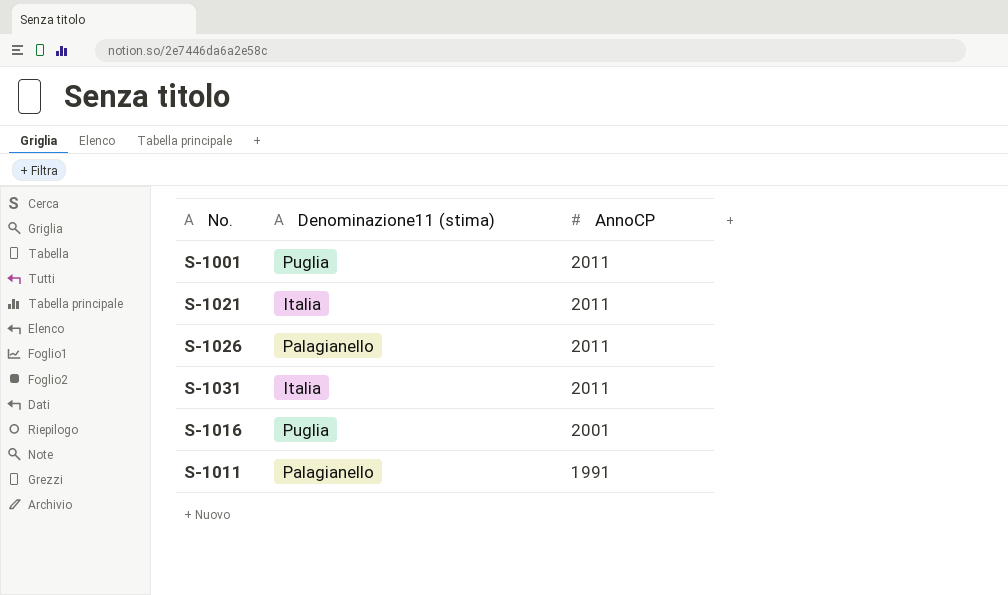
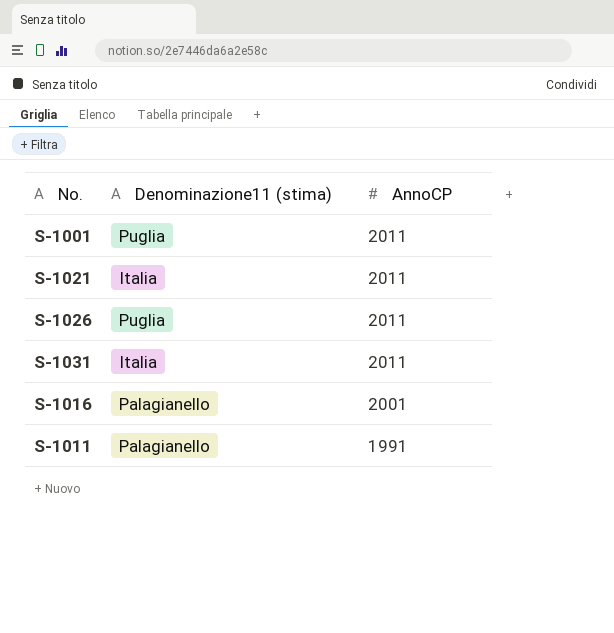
S-1026 | Denominazione11 (stima): Palagianello -> Puglia
S-1016 | Denominazione11 (stima): Puglia -> Palagianello

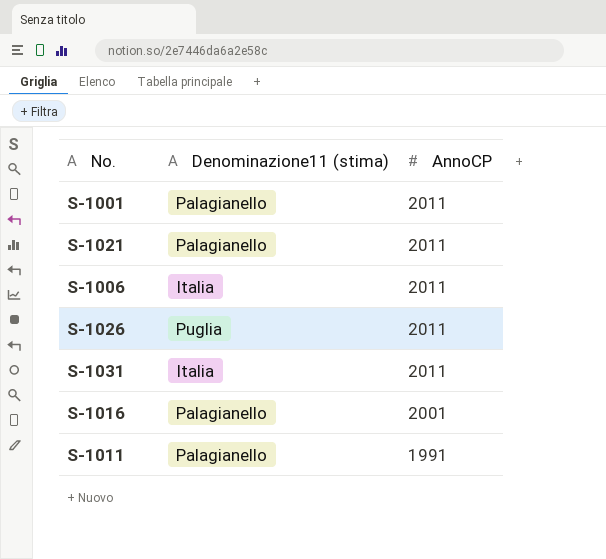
S-1001 | Denominazione11 (stima): Puglia -> Palagianello
S-1021 | Denominazione11 (stima): Italia -> Palagianello
row S-1006: none -> Italia | 2011

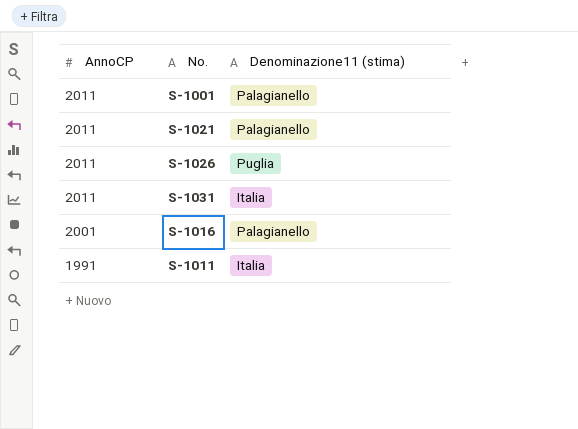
column AnnoCP | position: 3 -> 1
row S-1006: Italia | 2011 -> none
S-1011 | Denominazione11 (stima): Palagianello -> Italia

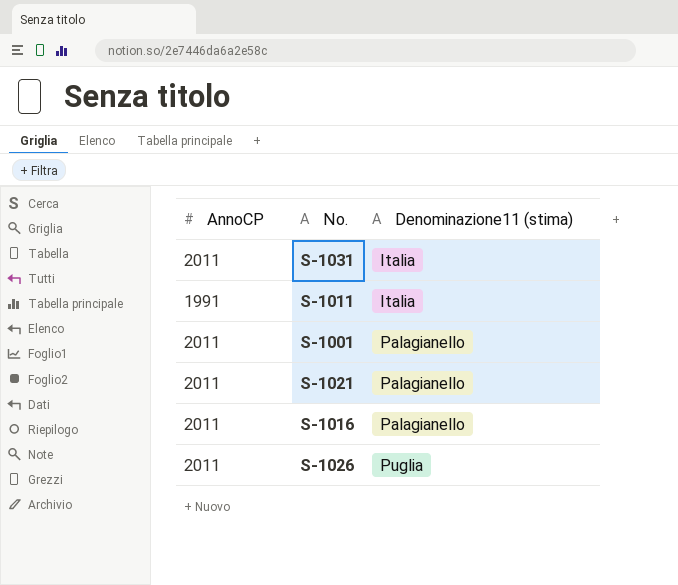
row order: AnnoCP descending -> Denominazione11 (stima) ascending
S-1016 | AnnoCP: 2001 -> 2011

